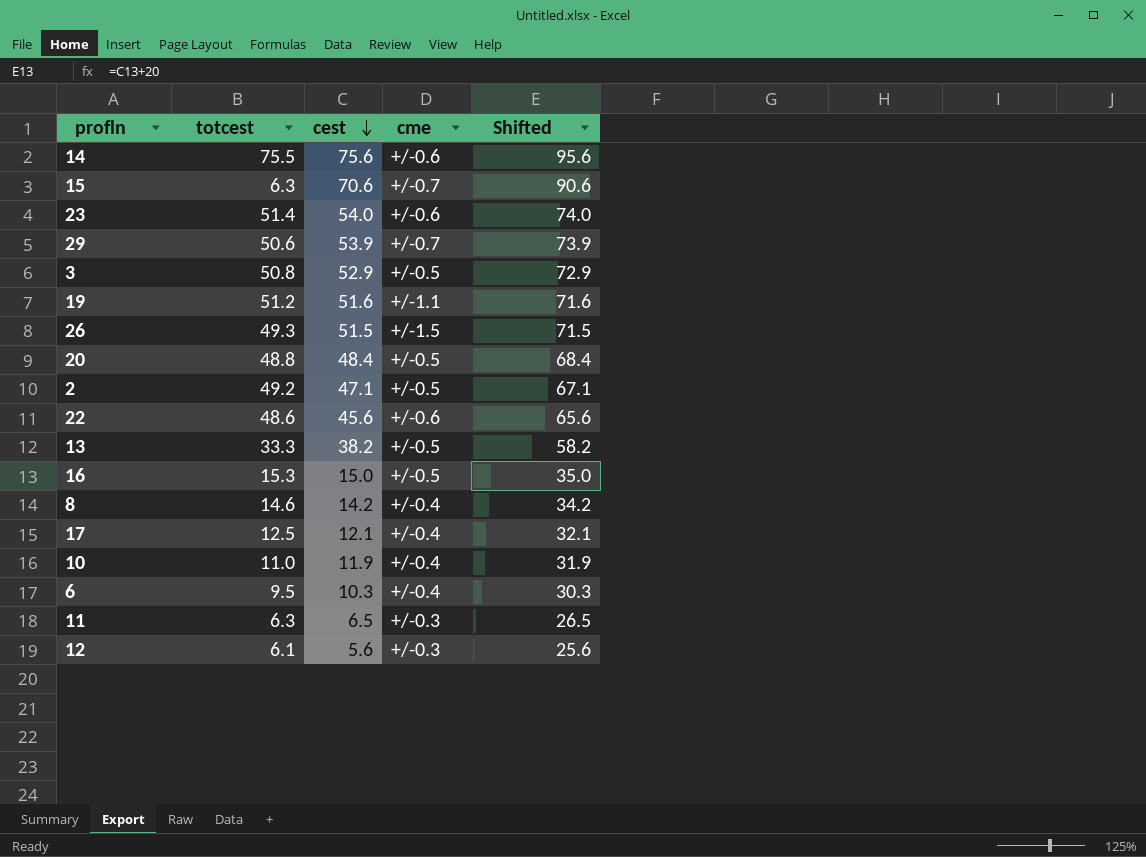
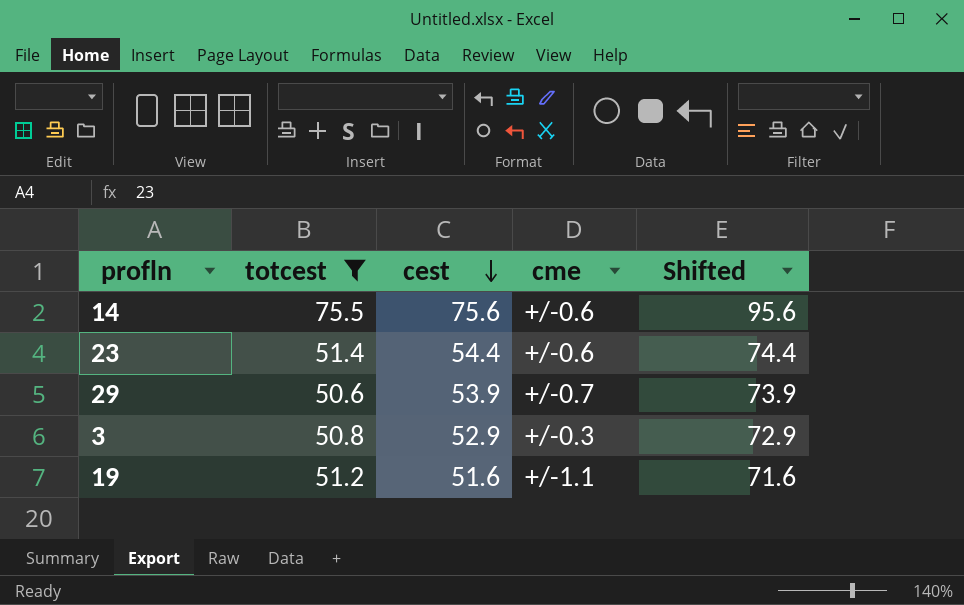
filter: none -> totcest >= 50.6
23 | cest: 54.0 -> 54.4
23 | Shifted: 74.0 -> 74.4
3 | cme: +/-0.5 -> +/-0.3

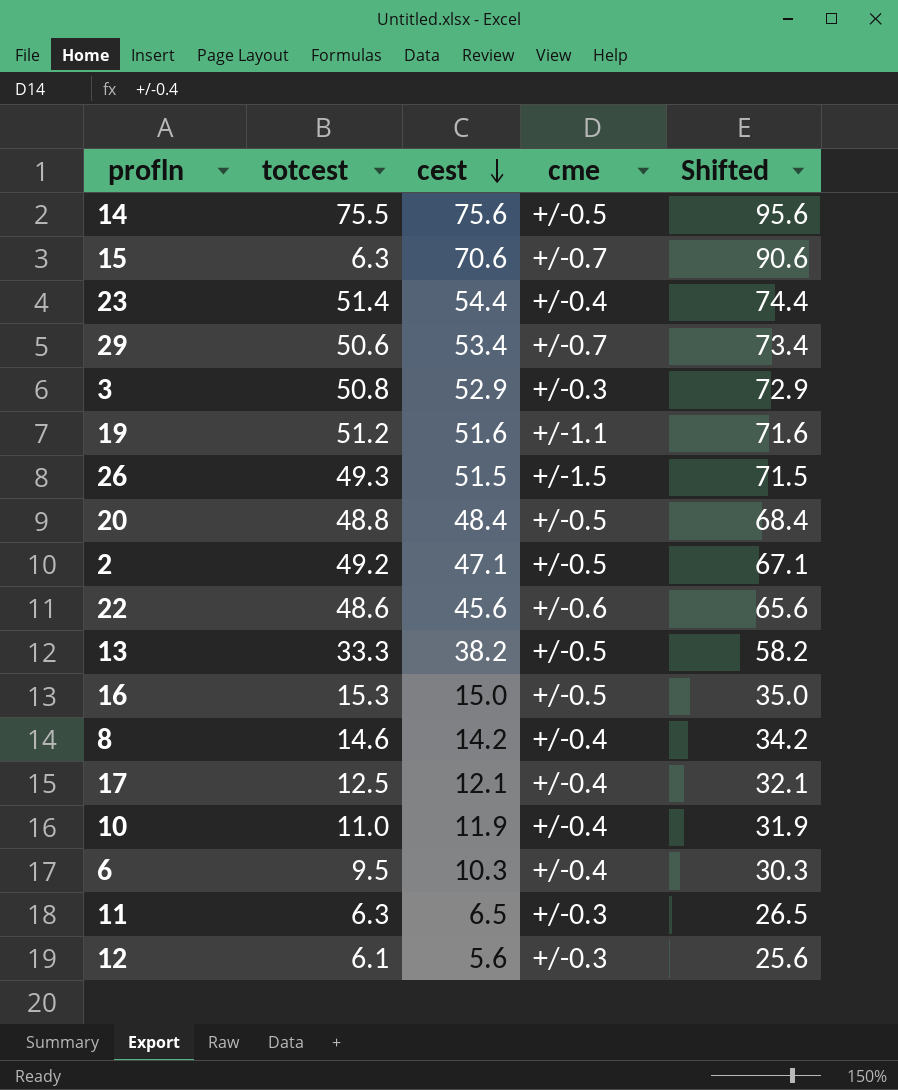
filter: totcest >= 50.6 -> none
14 | cme: +/-0.6 -> +/-0.5
23 | cme: +/-0.6 -> +/-0.4
29 | cest: 53.9 -> 53.4
29 | Shifted: 73.9 -> 73.4

